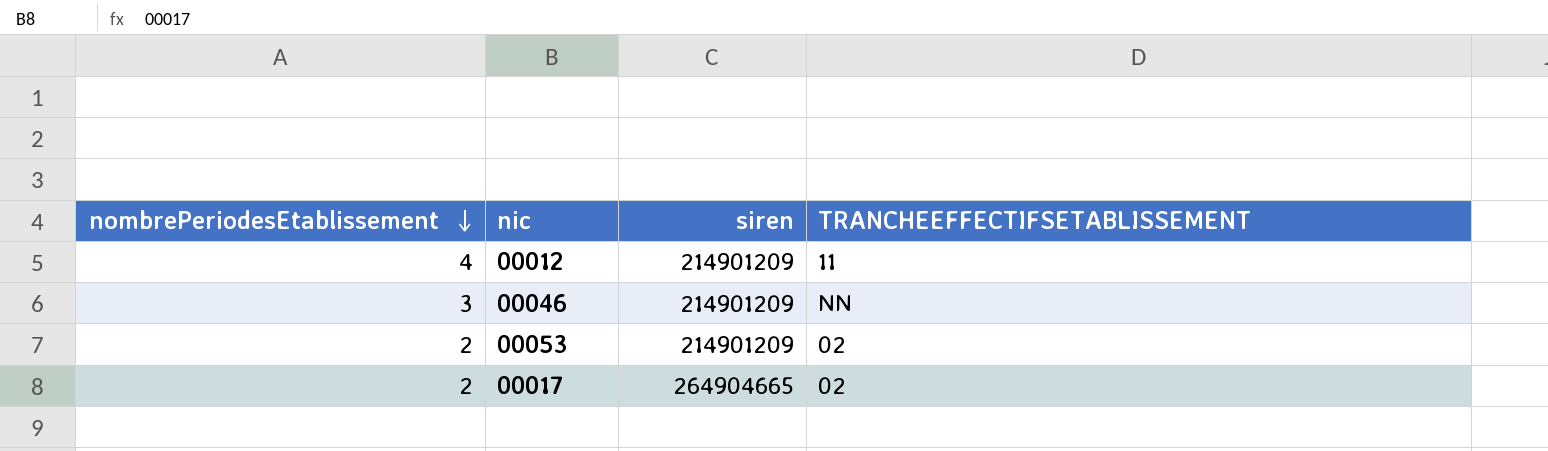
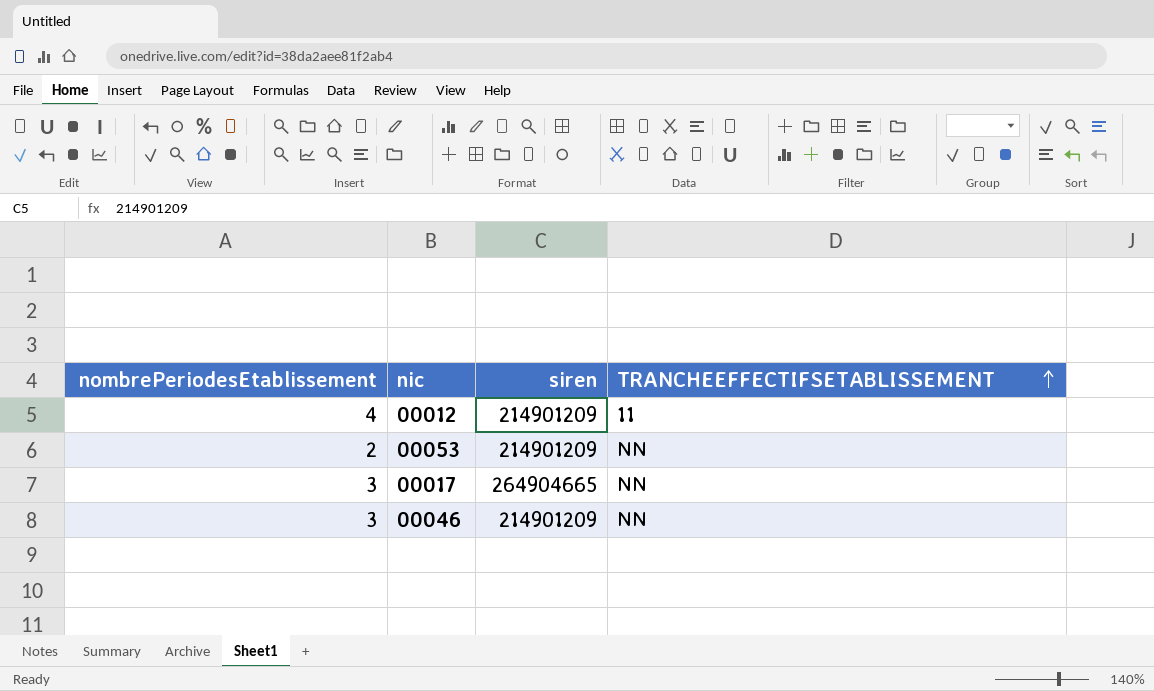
row order: nombrePeriodesEtablissement descending -> TRANCHEEFFECTIFSETABLISSEMENT ascending
00053 | TRANCHEEFFECTIFSETABLISSEMENT: 02 -> NN
00017 | nombrePeriodesEtablissement: 2 -> 3
00017 | TRANCHEEFFECTIFSETABLISSEMENT: 02 -> NN

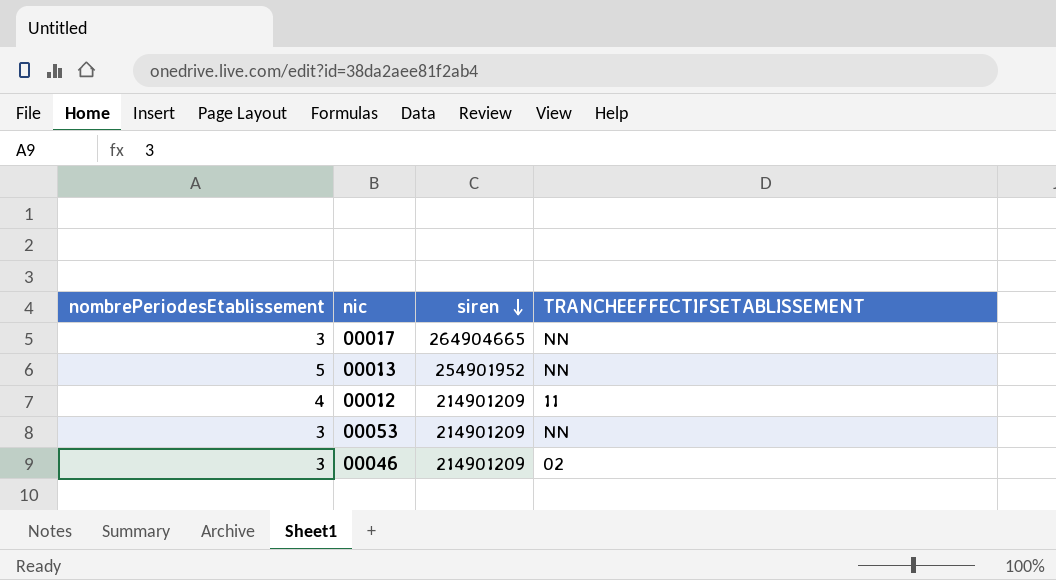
row order: TRANCHEEFFECTIFSETABLISSEMENT ascending -> siren descending
row 00013: none -> 5 | 254901952 | NN
00053 | nombrePeriodesEtablissement: 2 -> 3
00046 | TRANCHEEFFECTIFSETABLISSEMENT: NN -> 02

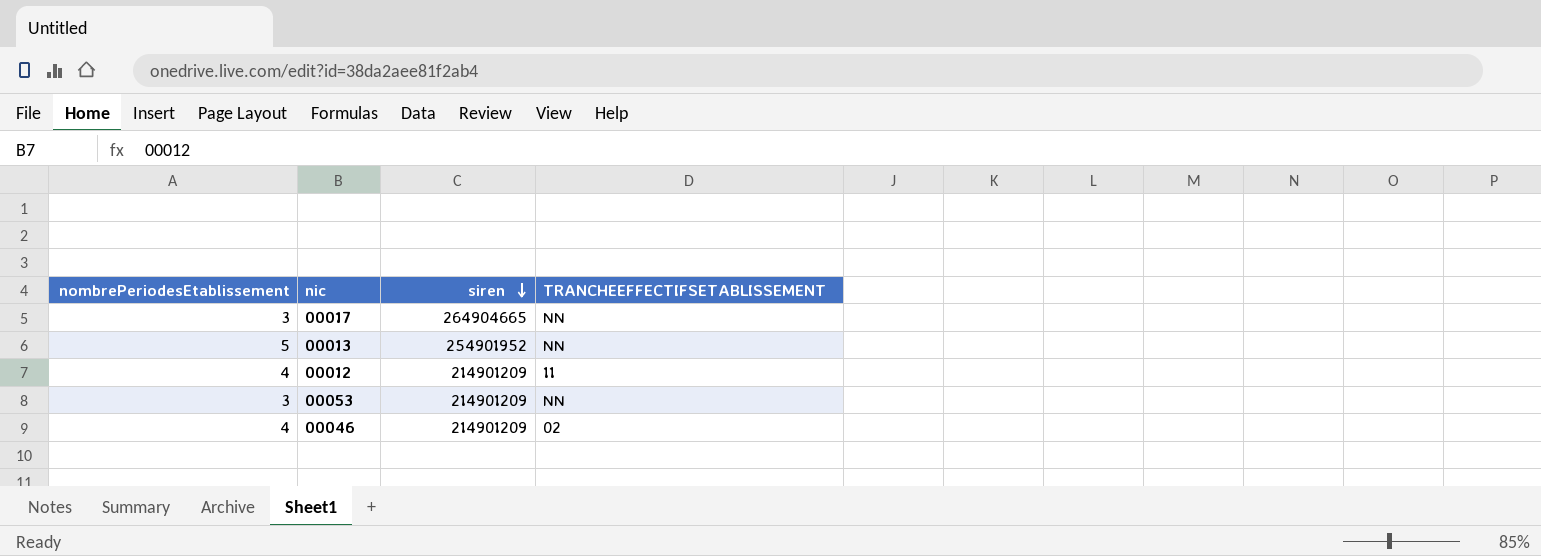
00046 | nombrePeriodesEtablissement: 3 -> 4

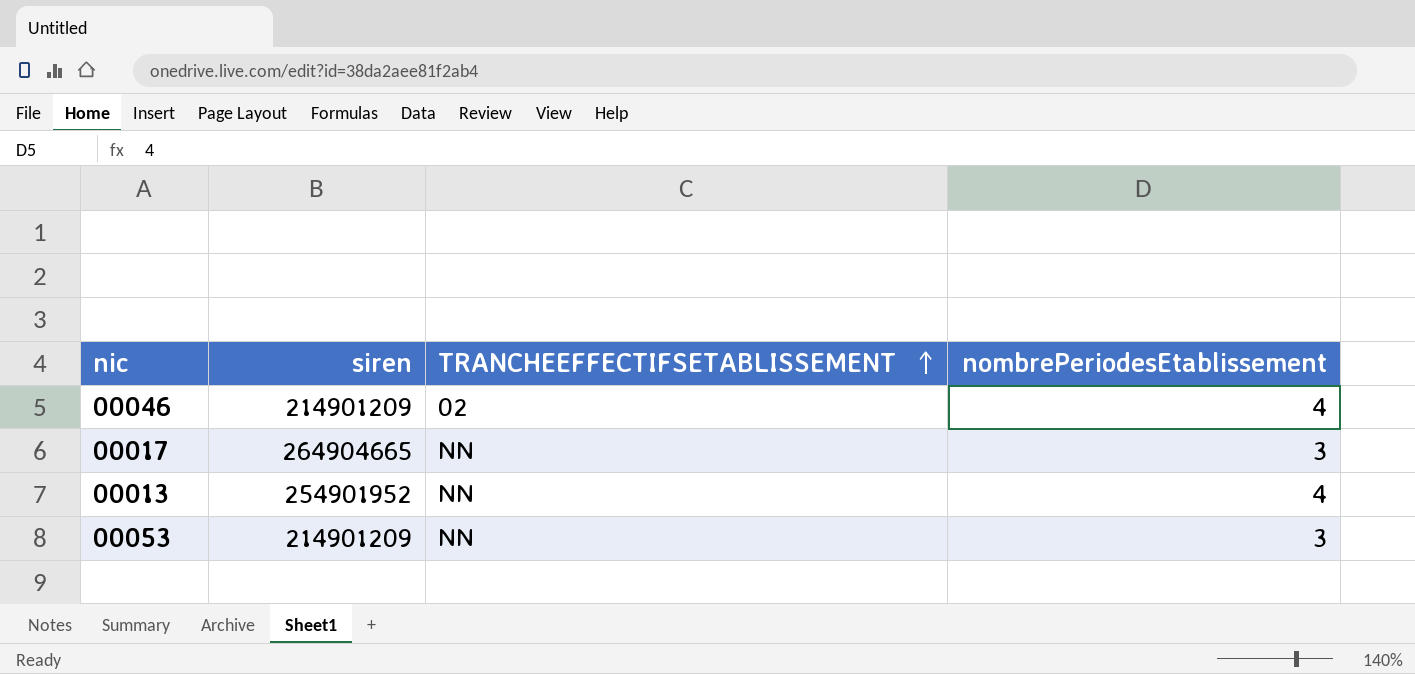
row order: siren descending -> TRANCHEEFFECTIFSETABLISSEMENT ascending
column nombrePeriodesEtablissement | position: 1 -> 4
row 00012: 4 | 214901209 | 11 -> none
00013 | nombrePeriodesEtablissement: 5 -> 4

